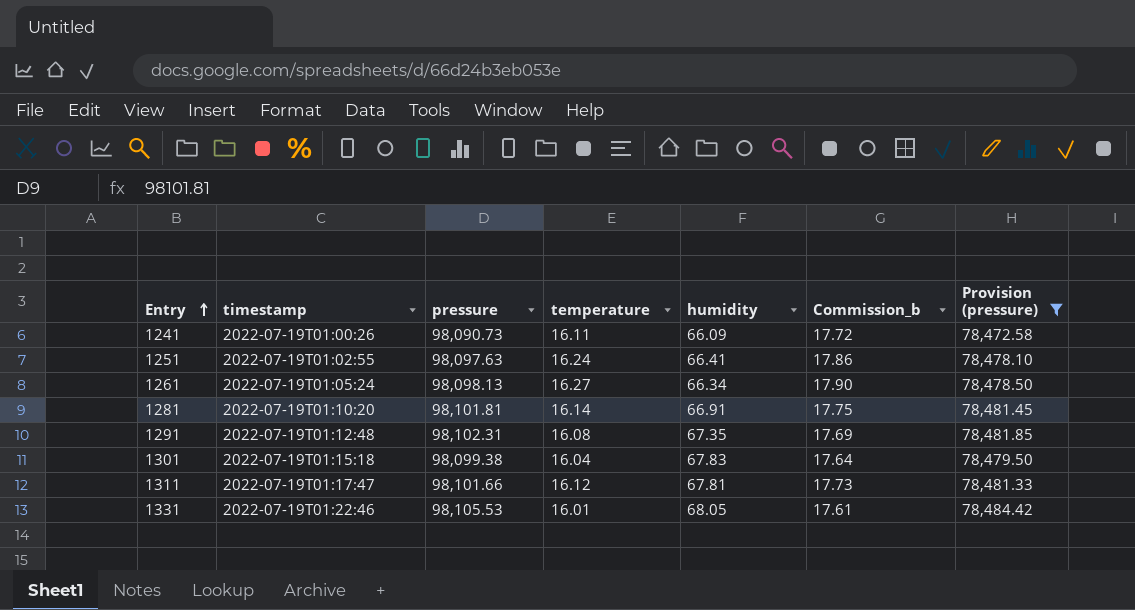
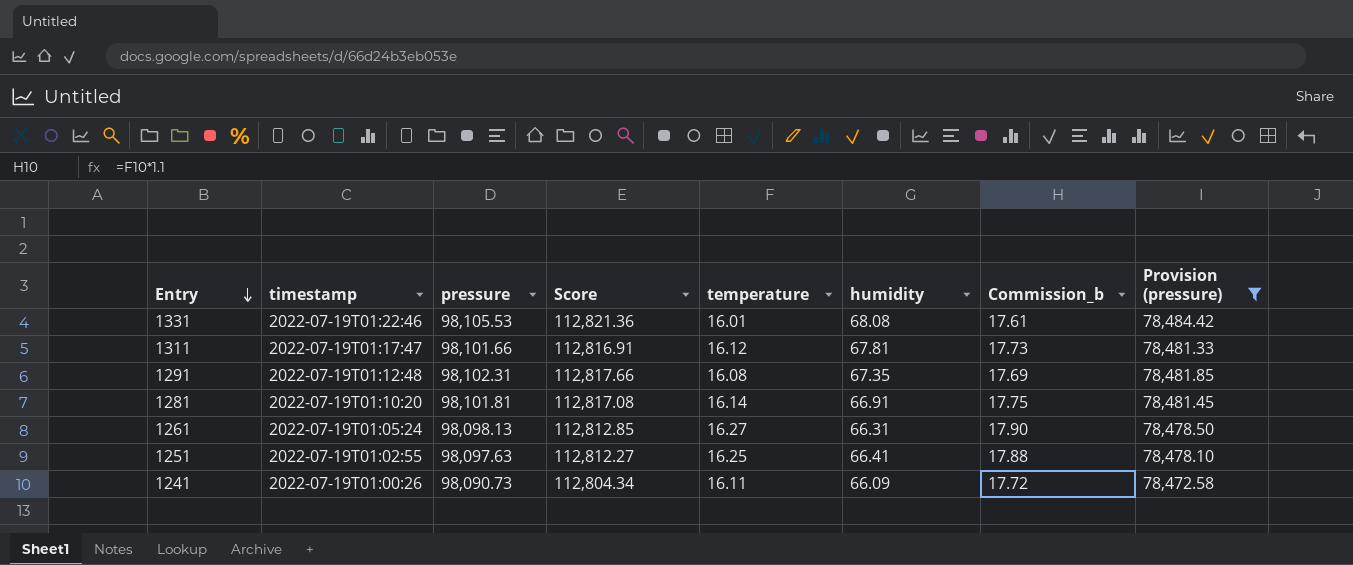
row order: Entry ascending -> Entry descending
column Score | formula: none -> [pressure] * 1.15
row 1301: 2022-07-19T01:15:18 | 98,099.38 | 16.04 | 67.83 | 17.64 | 78,479.50 -> none
1331 | humidity: 68.05 -> 68.08
1261 | humidity: 66.34 -> 66.31
1251 | temperature: 16.24 -> 16.25
1251 | Commission_b: 17.86 -> 17.88

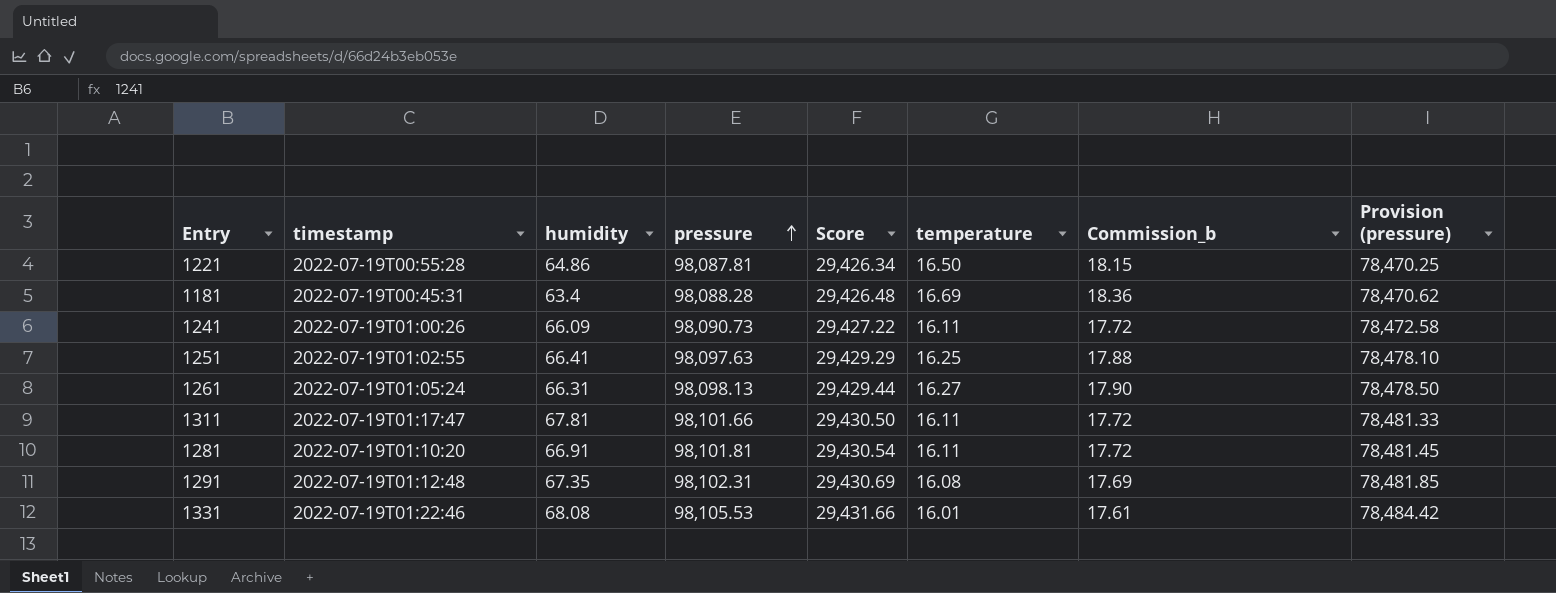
filter: Provision (pressure) >= 78,472.58 -> none
row order: Entry descending -> pressure ascending
column humidity | position: 6 -> 3
column Score | formula: [pressure] * 1.15 -> [pressure] * 0.3
1311 | temperature: 16.12 -> 16.11
1311 | Commission_b: 17.73 -> 17.72
1281 | temperature: 16.14 -> 16.11
1281 | Commission_b: 17.75 -> 17.72

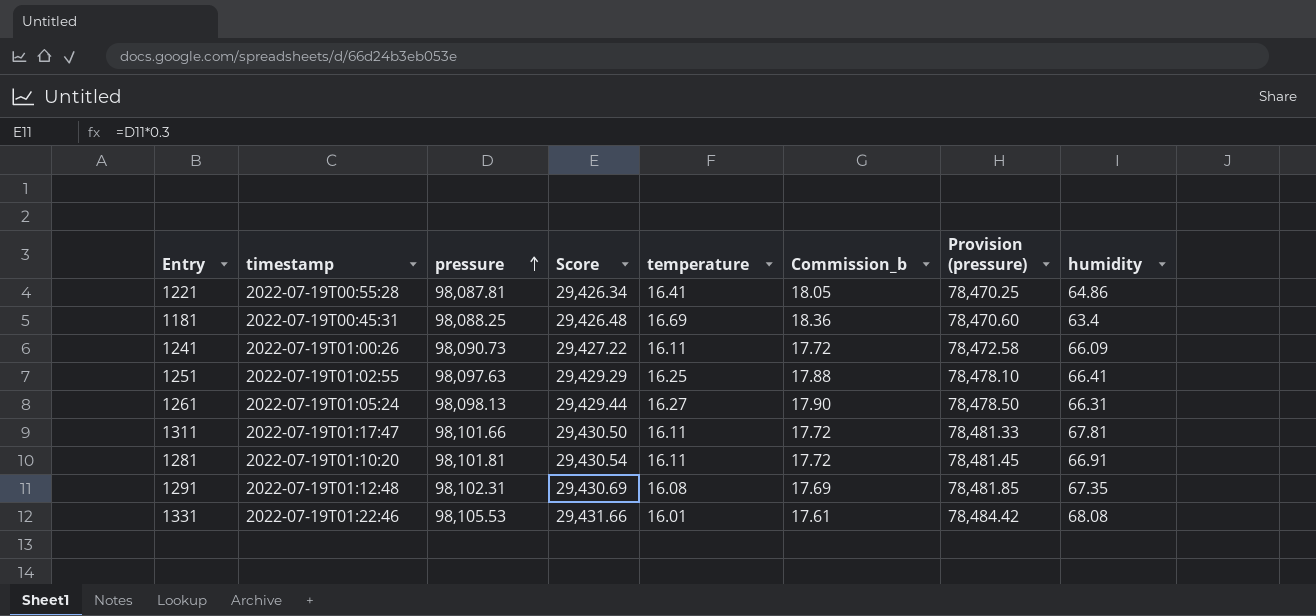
column humidity | position: 3 -> 8
1221 | temperature: 16.50 -> 16.41
1221 | Commission_b: 18.15 -> 18.05
1181 | pressure: 98,088.28 -> 98,088.25
1181 | Provision (pressure): 78,470.62 -> 78,470.60

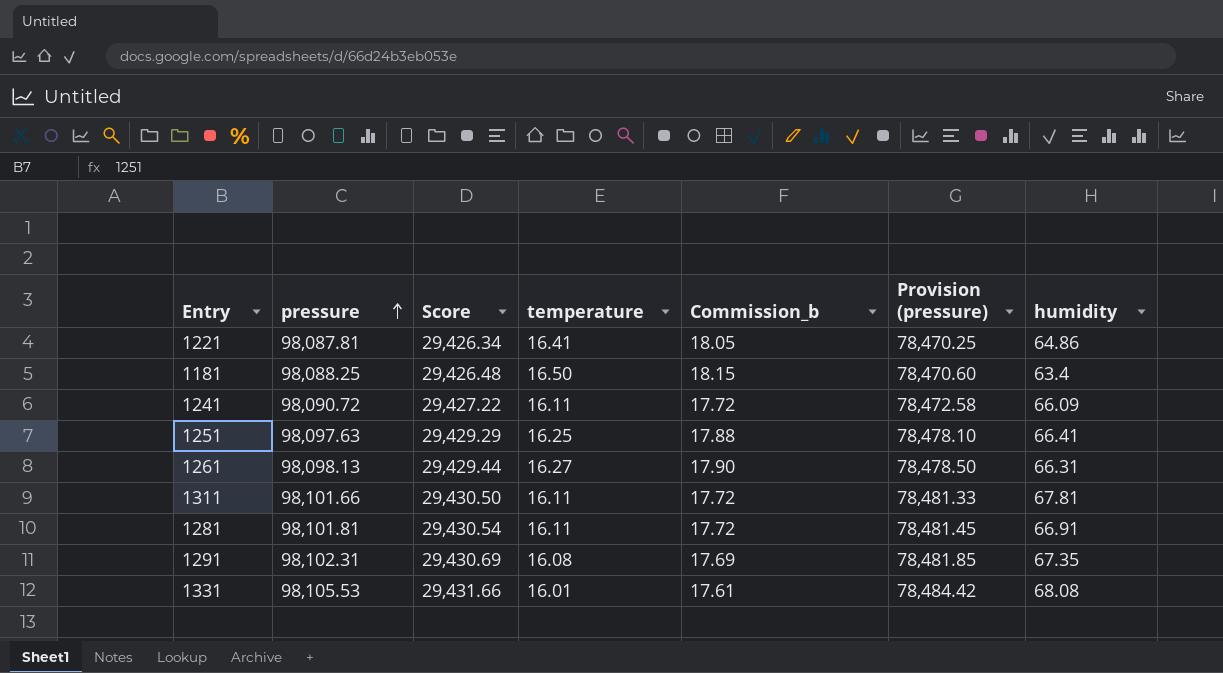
column timestamp | position: 2 -> none
1181 | temperature: 16.69 -> 16.50
1181 | Commission_b: 18.36 -> 18.15
1241 | pressure: 98,090.73 -> 98,090.72

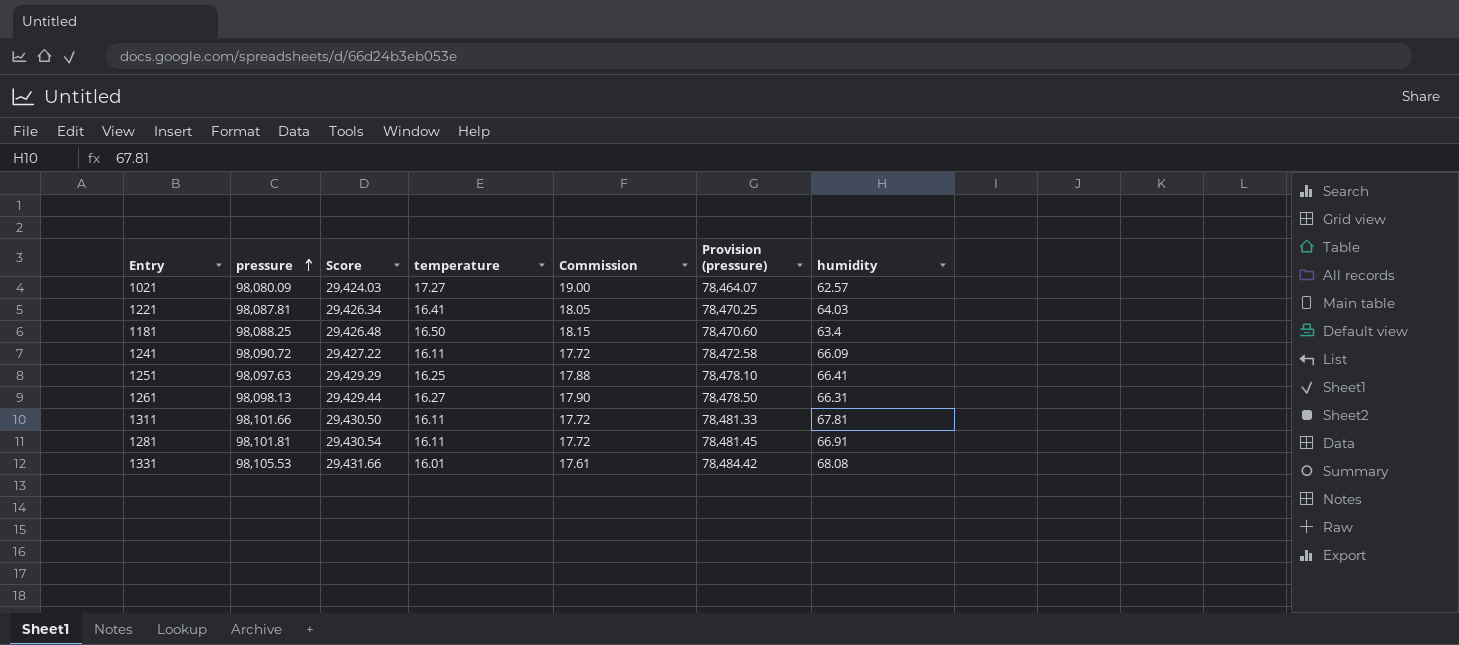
column name: Commission_b -> Commission
row 1291: 98,102.31 | 29,430.69 | 16.08 | 17.69 | 78,481.85 | 67.35 -> none
row 1021: none -> 98,080.09 | 29,424.03 | 17.27 | 19.00 | 78,464.07 | 62.57
1221 | humidity: 64.86 -> 64.03

